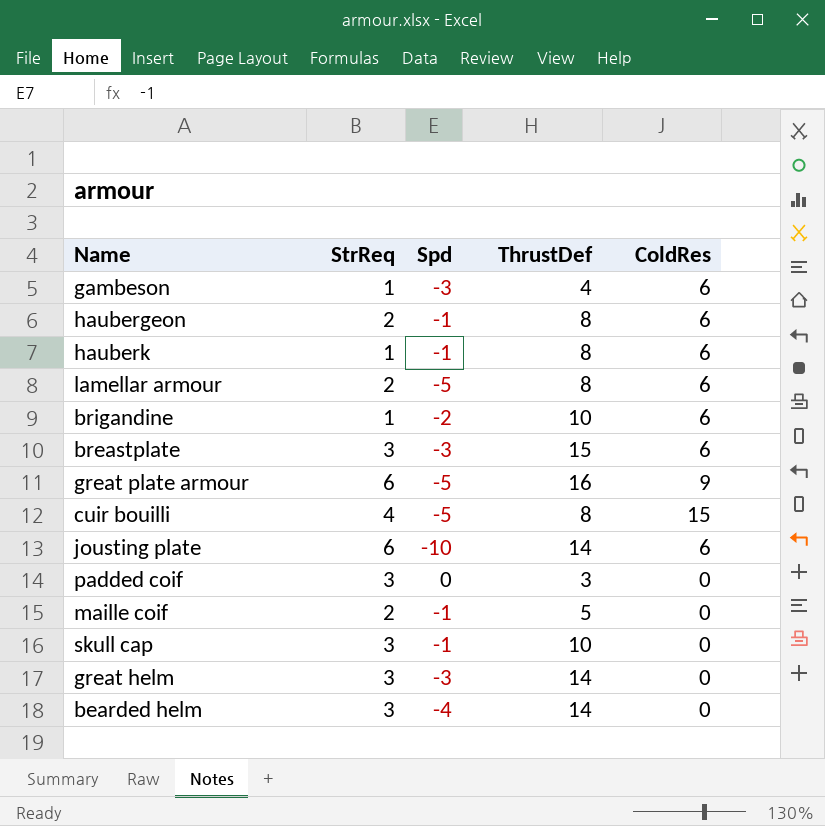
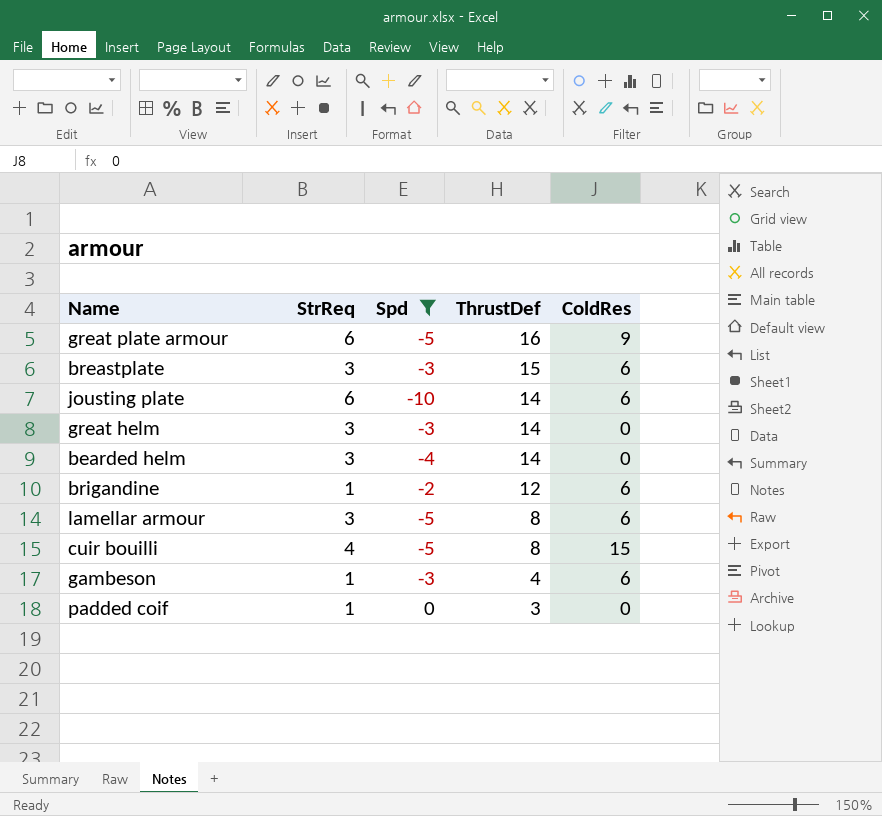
filter: none -> Spd != -1
row order: none -> ThrustDef descending
brigandine | ThrustDef: 10 -> 12
lamellar armour | StrReq: 2 -> 3
padded coif | StrReq: 3 -> 1

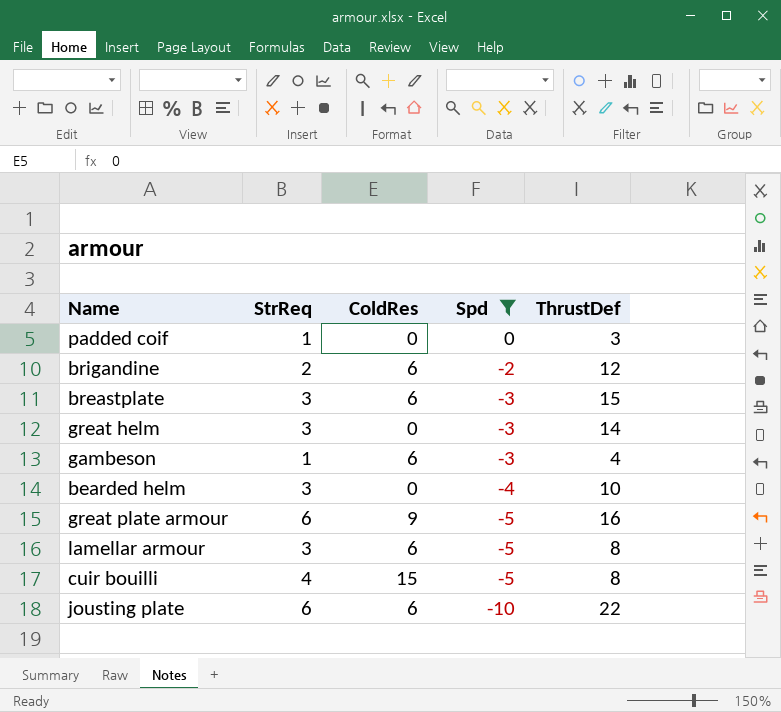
row order: ThrustDef descending -> Spd descending
column ColdRes | position: 5 -> 3
brigandine | StrReq: 1 -> 2
bearded helm | ThrustDef: 14 -> 10
jousting plate | ThrustDef: 14 -> 22

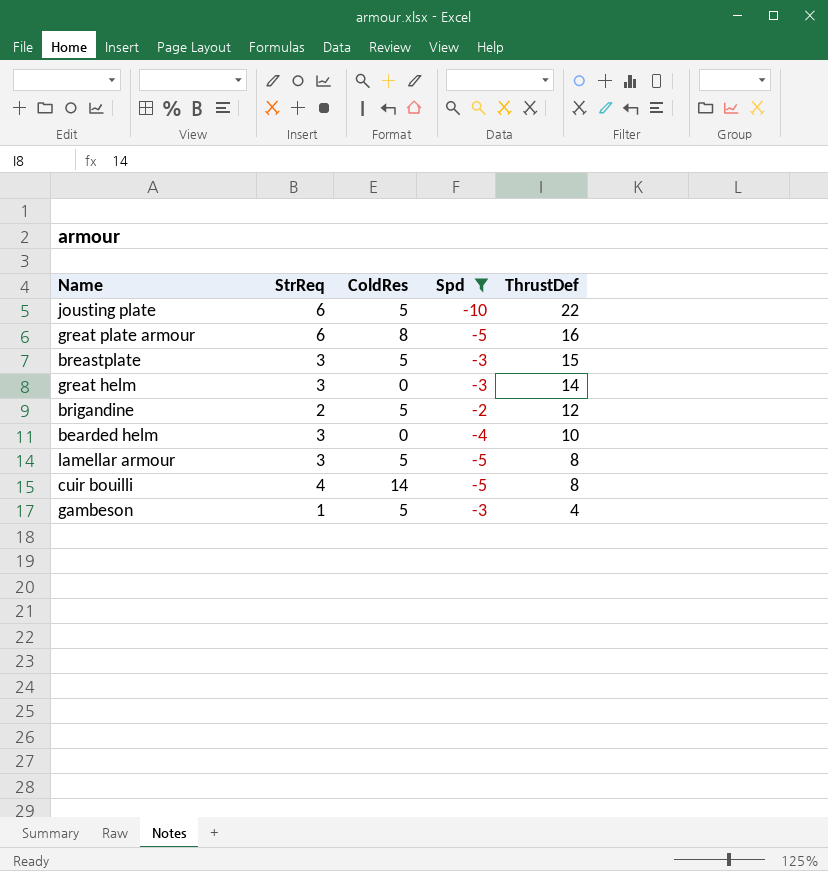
row order: Spd descending -> ThrustDef descending
row padded coif: 1 | 0 | 0 | 3 -> none
jousting plate | ColdRes: 6 -> 5
great plate armour | ColdRes: 9 -> 8
breastplate | ColdRes: 6 -> 5
brigandine | ColdRes: 6 -> 5
lamellar armour | ColdRes: 6 -> 5
cuir bouilli | ColdRes: 15 -> 14
gambeson | ColdRes: 6 -> 5

